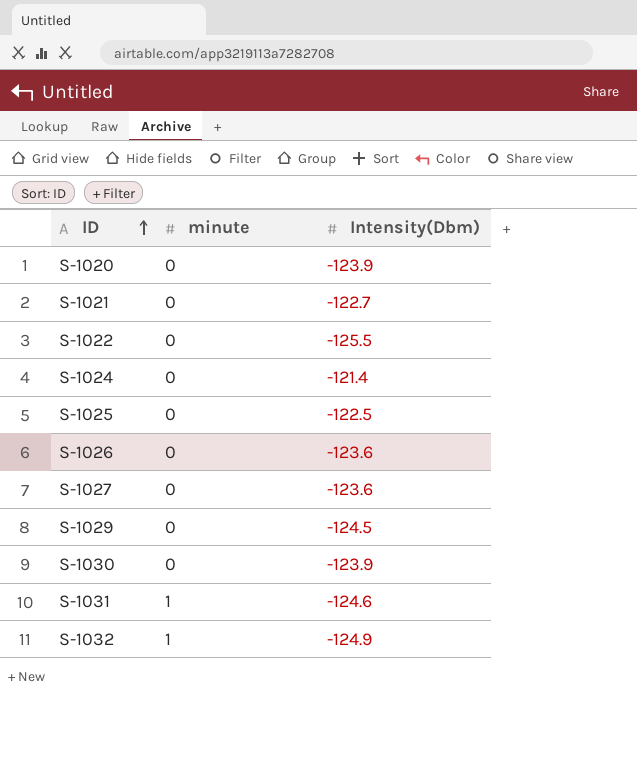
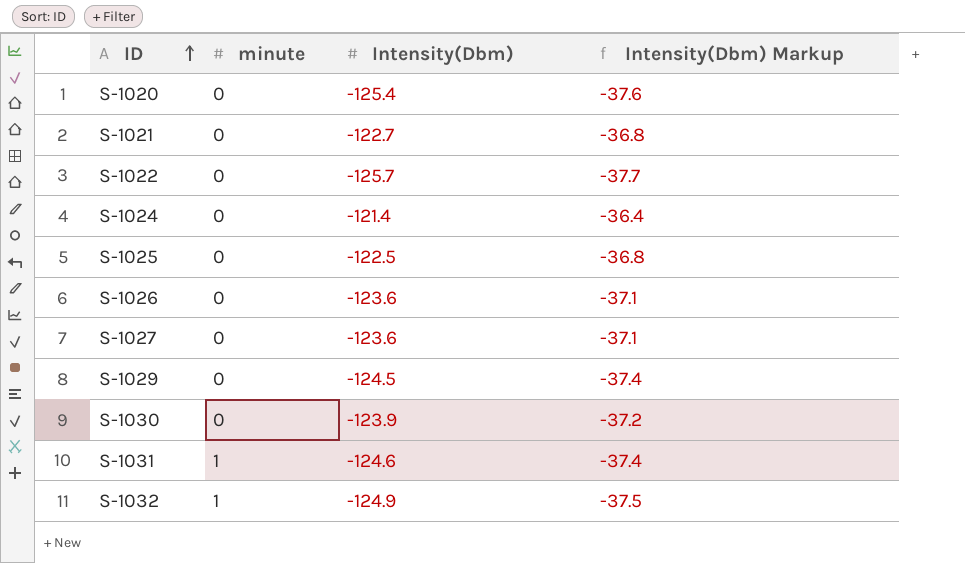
column Intensity(Dbm) Markup | formula: none -> [Intensity(Dbm)] * 0.3
S-1020 | Intensity(Dbm): -123.9 -> -125.4
S-1022 | Intensity(Dbm): -125.5 -> -125.7

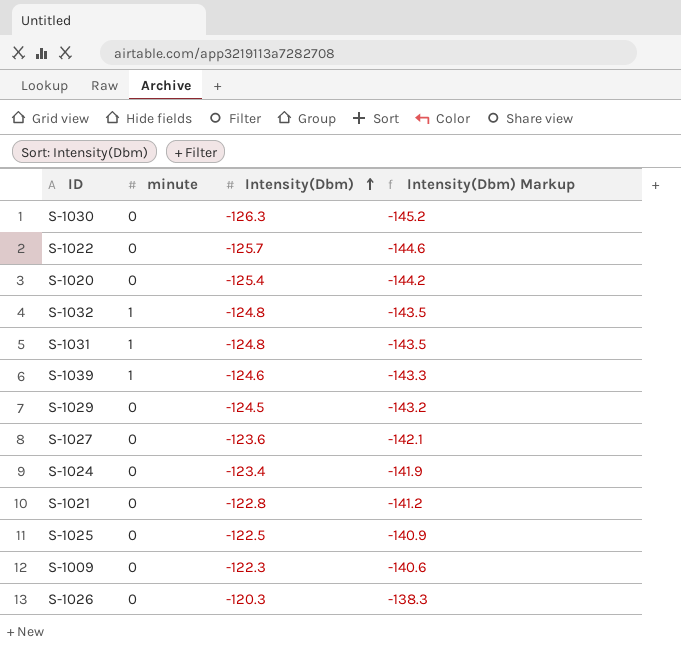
row order: ID ascending -> Intensity(Dbm) ascending
column Intensity(Dbm) Markup | formula: [Intensity(Dbm)] * 0.3 -> [Intensity(Dbm)] * 1.15
S-1030 | Intensity(Dbm): -123.9 -> -126.3
S-1032 | Intensity(Dbm): -124.9 -> -124.8
S-1031 | Intensity(Dbm): -124.6 -> -124.8
row S-1039: none -> 1 | -124.6 | -143.3
S-1024 | Intensity(Dbm): -121.4 -> -123.4
S-1021 | Intensity(Dbm): -122.7 -> -122.8
row S-1009: none -> 0 | -122.3 | -140.6
S-1026 | Intensity(Dbm): -123.6 -> -120.3

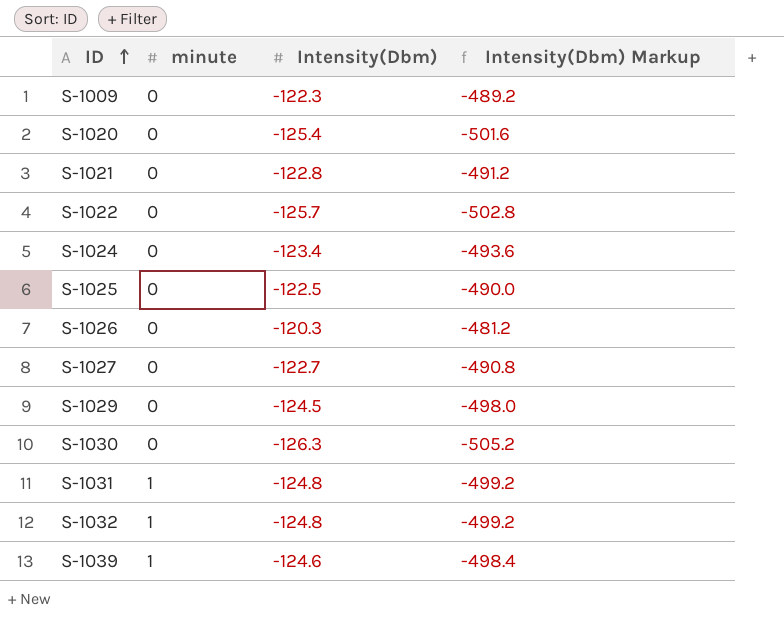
row order: Intensity(Dbm) ascending -> ID ascending
column Intensity(Dbm) Markup | formula: [Intensity(Dbm)] * 1.15 -> [Intensity(Dbm)] * 4
S-1027 | Intensity(Dbm): -123.6 -> -122.7

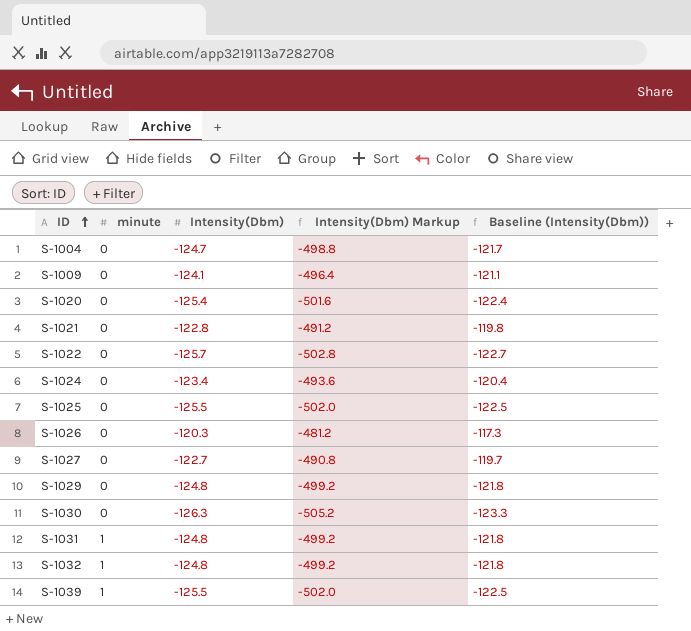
column Baseline (Intensity(Dbm)) | formula: none -> [Intensity(Dbm)] + 3
row S-1004: none -> 0 | -124.7 | -498.8 | -121.7
S-1009 | Intensity(Dbm): -122.3 -> -124.1
S-1009 | Intensity(Dbm) Markup: -489.2 -> -496.4
S-1025 | Intensity(Dbm): -122.5 -> -125.5
S-1025 | Intensity(Dbm) Markup: -490.0 -> -502.0
S-1029 | Intensity(Dbm): -124.5 -> -124.8
S-1029 | Intensity(Dbm) Markup: -498.0 -> -499.2
S-1039 | Intensity(Dbm): -124.6 -> -125.5
S-1039 | Intensity(Dbm) Markup: -498.4 -> -502.0

